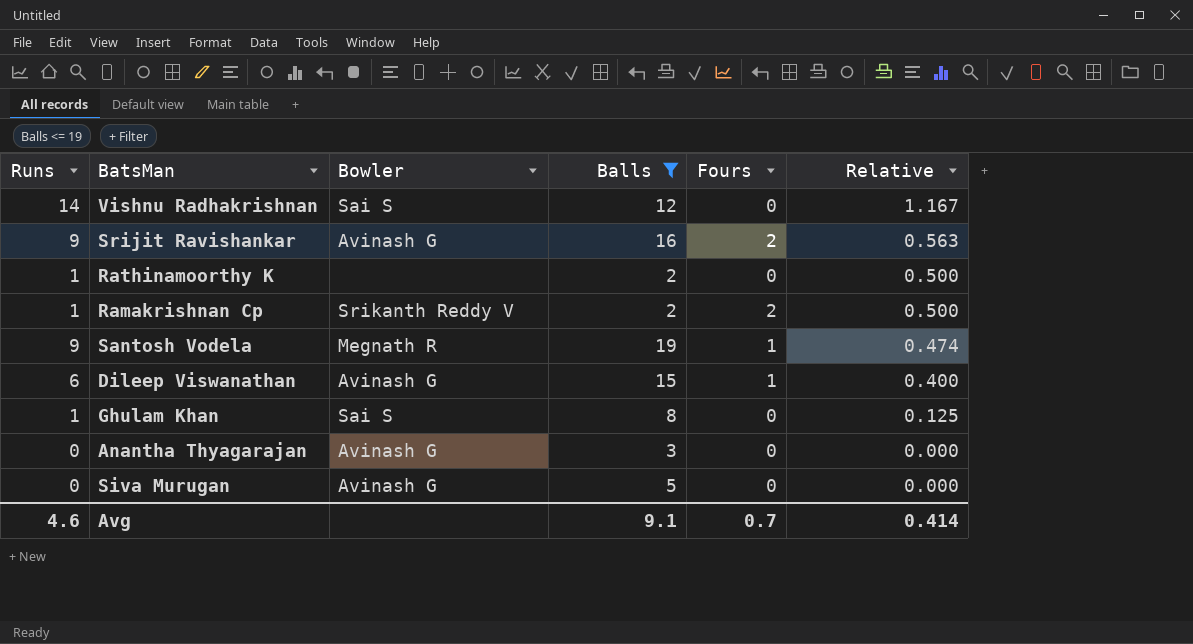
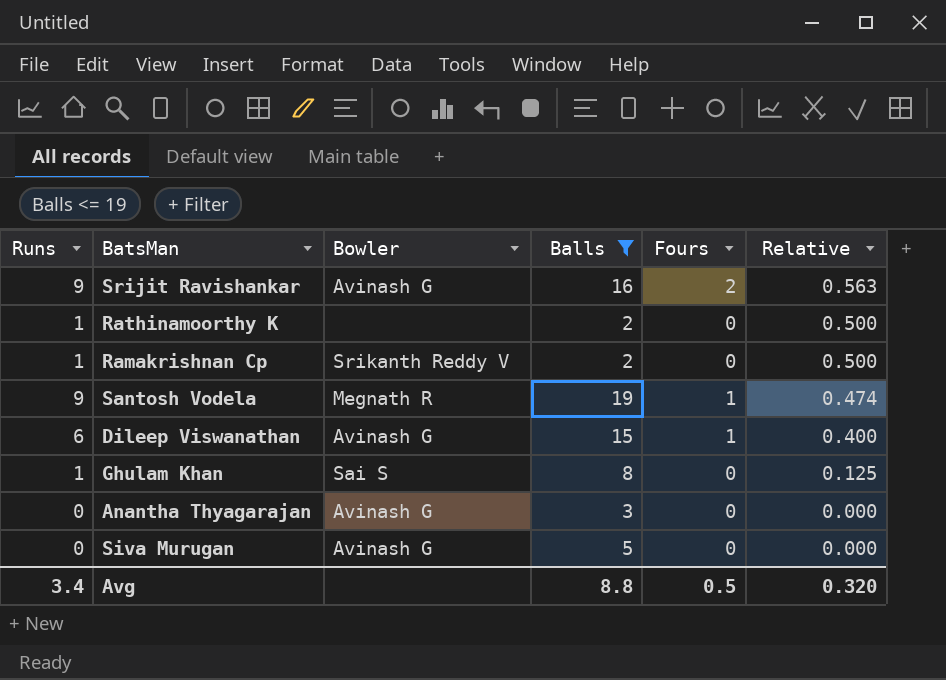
row Vishnu Radhakrishnan: 14 | Sai S | 12 | 0 | 1.167 -> none
Ramakrishnan Cp | Fours: 2 -> 0
Avg | Runs: 4.6 -> 3.4
Avg | Balls: 9.1 -> 8.8
Avg | Fours: 0.7 -> 0.5
Avg | Relative: 0.414 -> 0.320

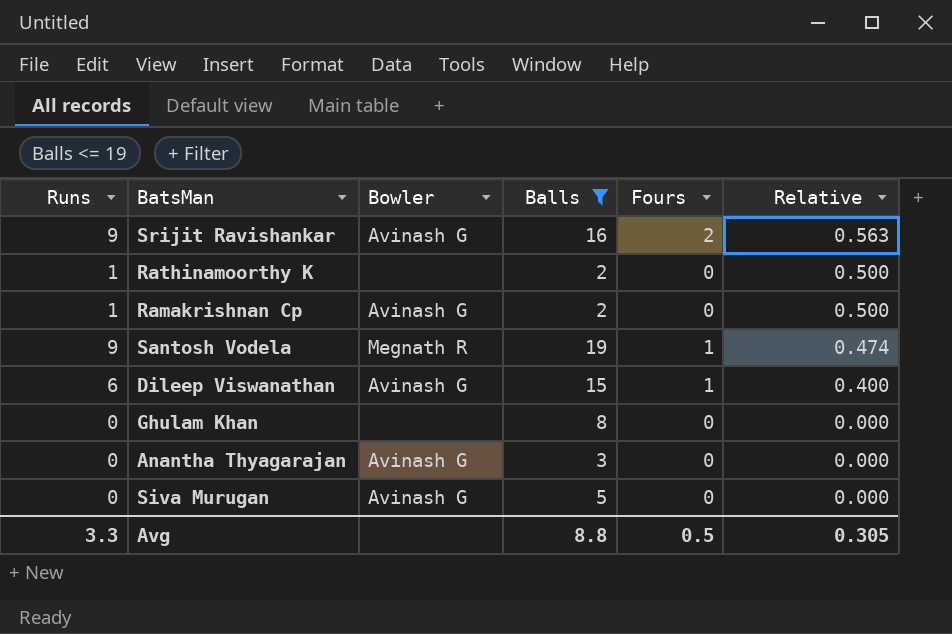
Ramakrishnan Cp | Bowler: Srikanth Reddy V -> Avinash G
Ghulam Khan | Runs: 1 -> 0
Ghulam Khan | Bowler: Sai S -> none
Ghulam Khan | Relative: 0.125 -> 0.000
Avg | Runs: 3.4 -> 3.3
Avg | Relative: 0.320 -> 0.305

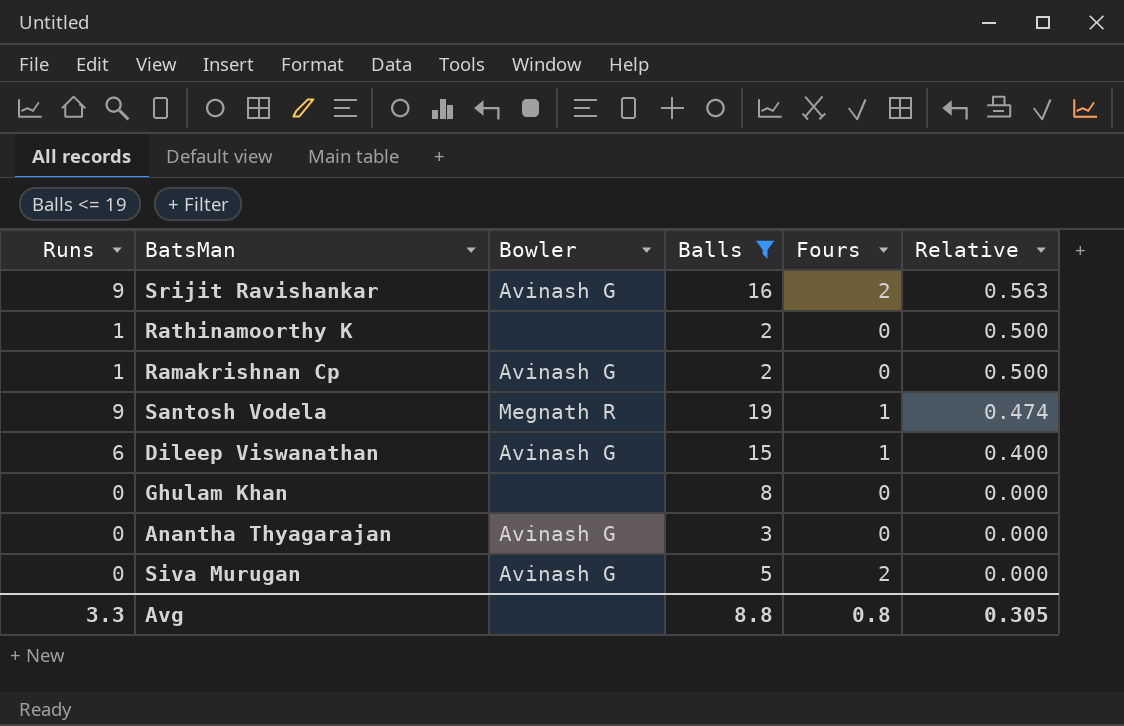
Siva Murugan | Fours: 0 -> 2
Avg | Fours: 0.5 -> 0.8

